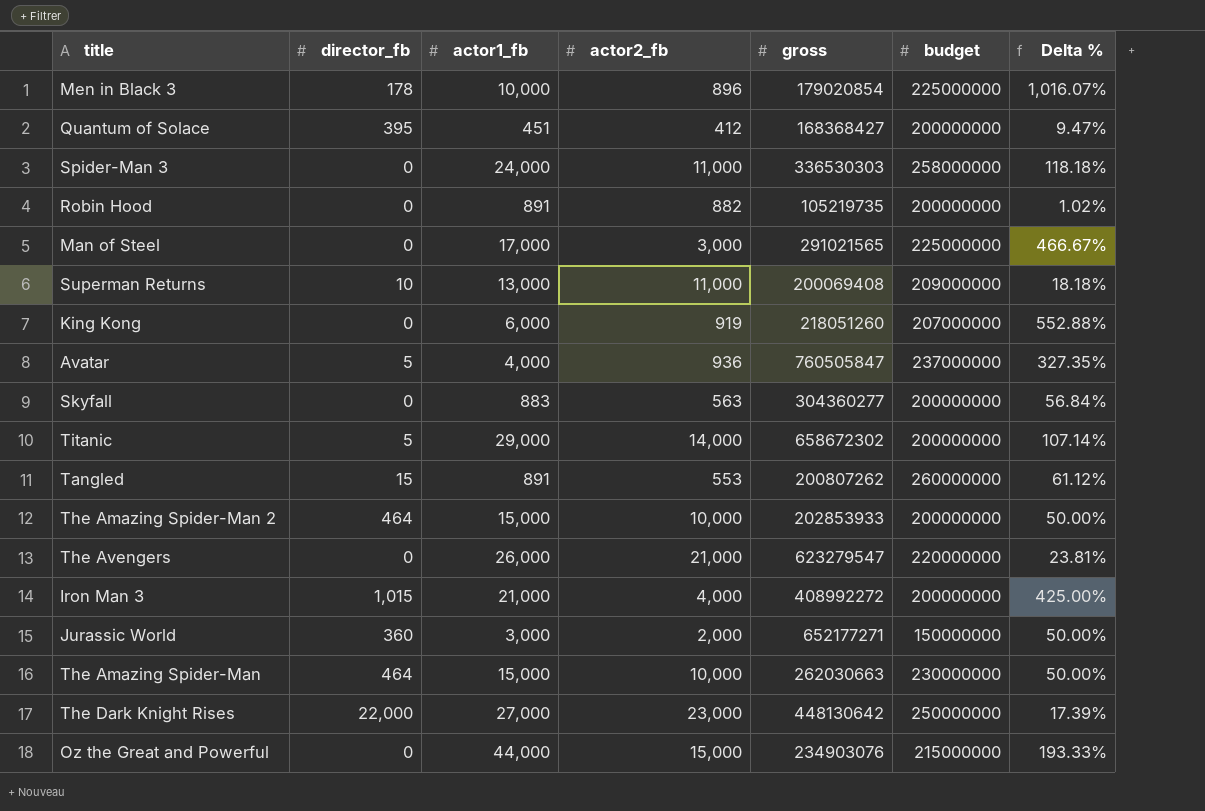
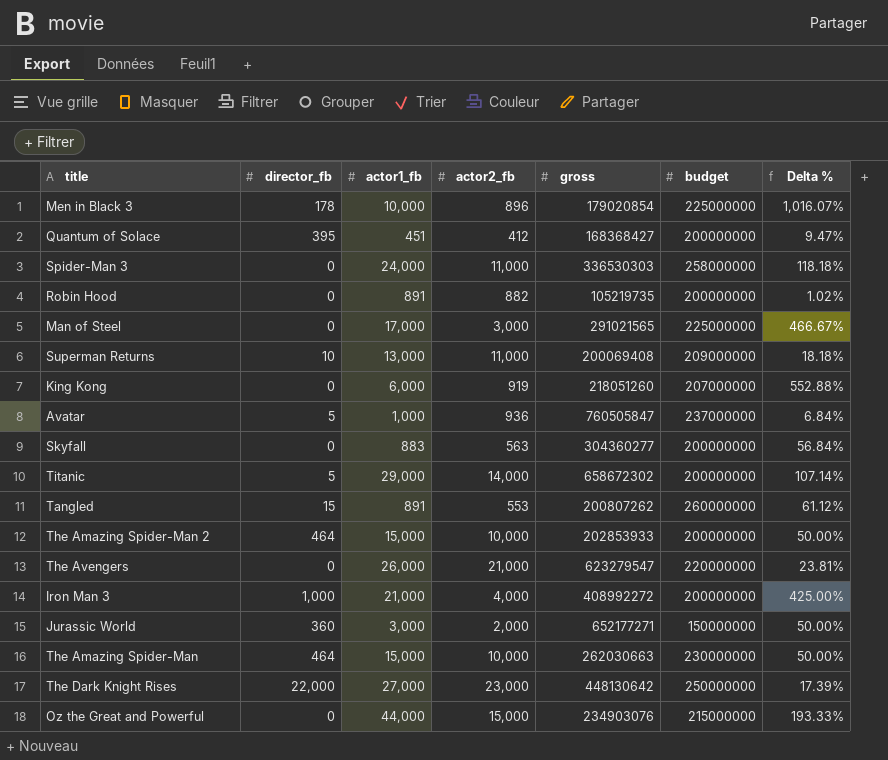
Avatar | actor1_fb: 4,000 -> 1,000
Avatar | Delta %: 327.35% -> 6.84%
Iron Man 3 | director_fb: 1,015 -> 1,000

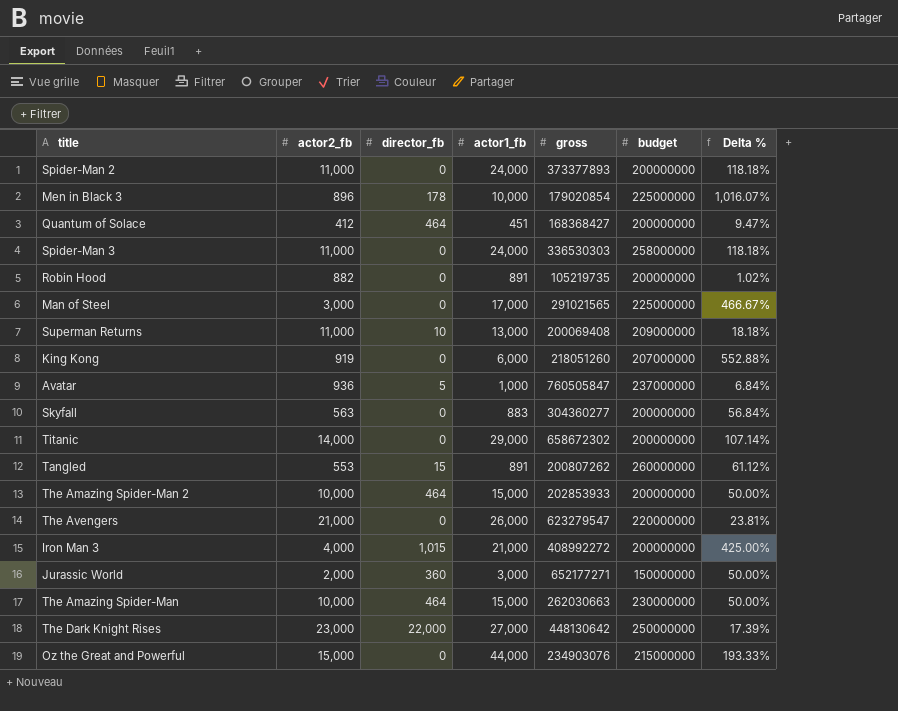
column actor2_fb | position: 4 -> 2
row Spider-Man 2: none -> 11,000 | 0 | 24,000 | 373377893 | 200000000 | 118.18%
Quantum of Solace | director_fb: 395 -> 464
Titanic | director_fb: 5 -> 0
Iron Man 3 | director_fb: 1,000 -> 1,015

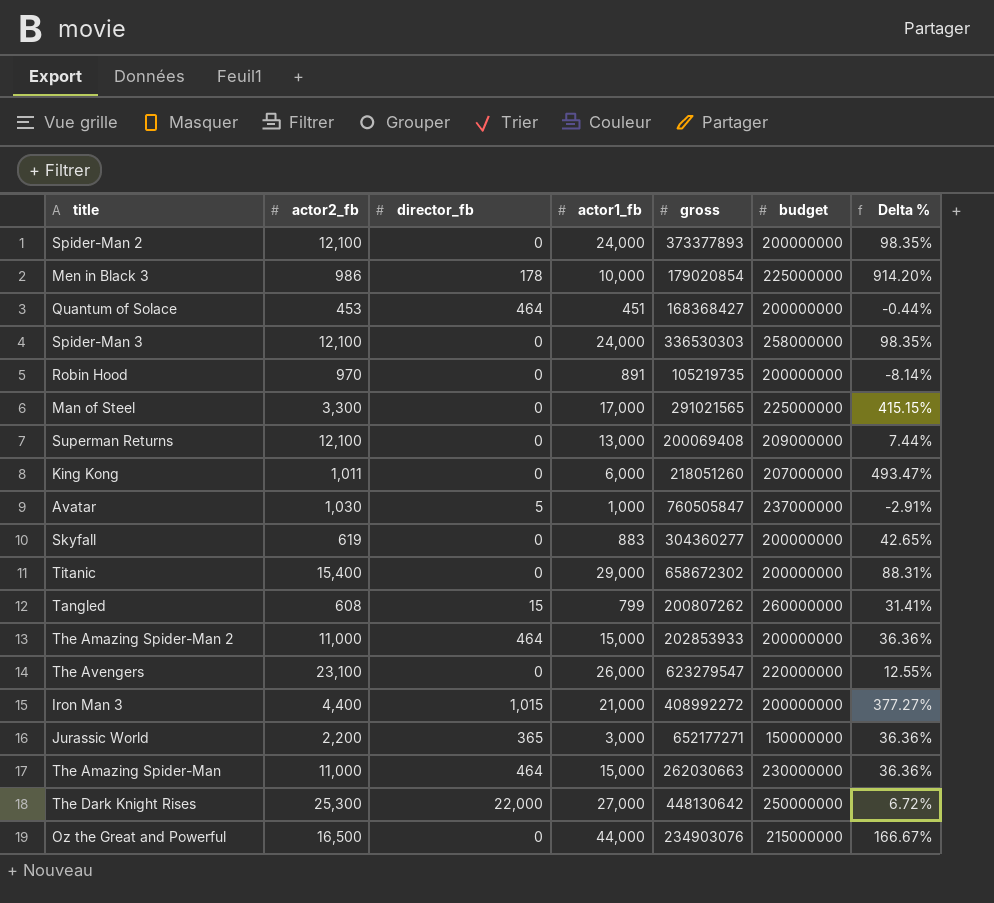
Spider-Man 2 | actor2_fb: 11,000 -> 12,100
Spider-Man 2 | Delta %: 118.18% -> 98.35%
Men in Black 3 | actor2_fb: 896 -> 986
Men in Black 3 | Delta %: 1,016.07% -> 914.20%
Quantum of Solace | actor2_fb: 412 -> 453
Quantum of Solace | Delta %: 9.47% -> -0.44%
Spider-Man 3 | actor2_fb: 11,000 -> 12,100
Spider-Man 3 | Delta %: 118.18% -> 98.35%
Robin Hood | actor2_fb: 882 -> 970
Robin Hood | Delta %: 1.02% -> -8.14%
Man of Steel | actor2_fb: 3,000 -> 3,300
Man of Steel | Delta %: 466.67% -> 415.15%
Superman Returns | actor2_fb: 11,000 -> 12,100
Superman Returns | director_fb: 10 -> 0
Superman Returns | Delta %: 18.18% -> 7.44%
King Kong | actor2_fb: 919 -> 1,011
King Kong | Delta %: 552.88% -> 493.47%
Avatar | actor2_fb: 936 -> 1,030
Avatar | Delta %: 6.84% -> -2.91%
Skyfall | actor2_fb: 563 -> 619
Skyfall | Delta %: 56.84% -> 42.65%
Titanic | actor2_fb: 14,000 -> 15,400
Titanic | Delta %: 107.14% -> 88.31%
Tangled | actor2_fb: 553 -> 608
Tangled | actor1_fb: 891 -> 799
Tangled | Delta %: 61.12% -> 31.41%
The Amazing Spider-Man 2 | actor2_fb: 10,000 -> 11,000
The Amazing Spider-Man 2 | Delta %: 50.00% -> 36.36%
The Avengers | actor2_fb: 21,000 -> 23,100
The Avengers | Delta %: 23.81% -> 12.55%
Iron Man 3 | actor2_fb: 4,000 -> 4,400
Iron Man 3 | Delta %: 425.00% -> 377.27%
Jurassic World | actor2_fb: 2,000 -> 2,200
Jurassic World | director_fb: 360 -> 365
Jurassic World | Delta %: 50.00% -> 36.36%
The Amazing Spider-Man | actor2_fb: 10,000 -> 11,000
The Amazing Spider-Man | Delta %: 50.00% -> 36.36%
The Dark Knight Rises | actor2_fb: 23,000 -> 25,300
The Dark Knight Rises | Delta %: 17.39% -> 6.72%
Oz the Great and Powerful | actor2_fb: 15,000 -> 16,500
Oz the Great and Powerful | Delta %: 193.33% -> 166.67%

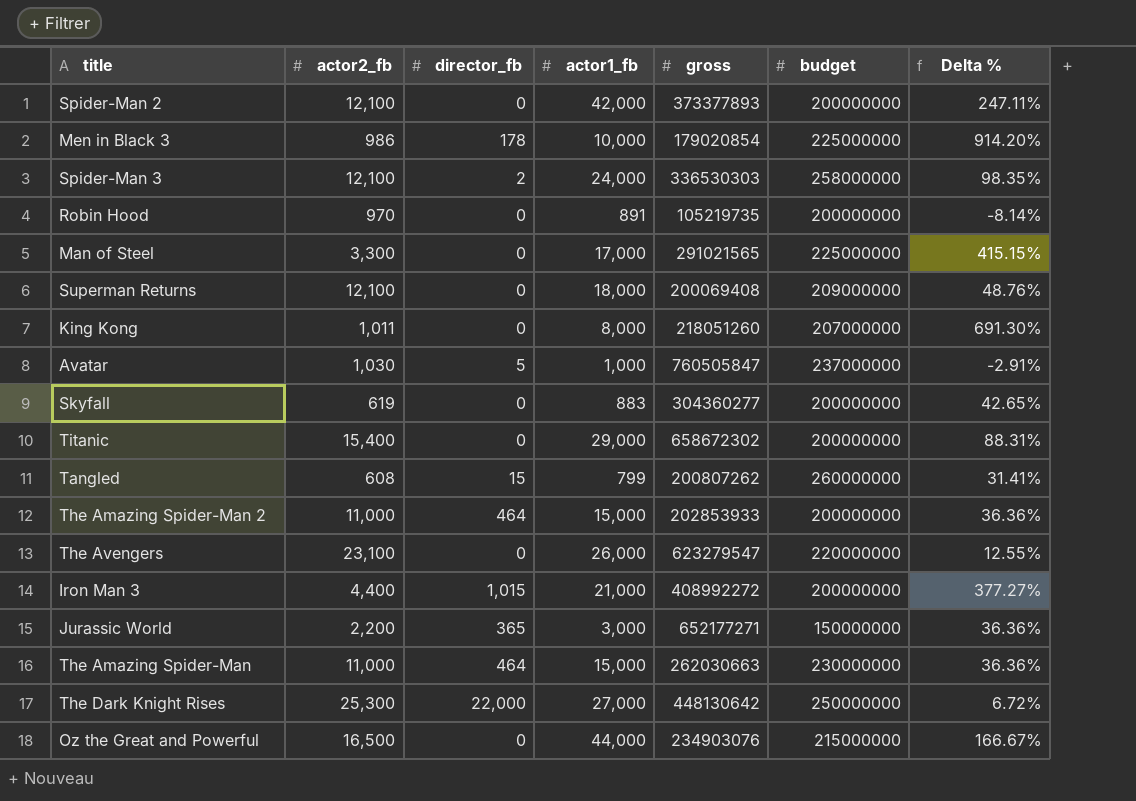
row Quantum of Solace: 453 | 464 | 451 | 168368427 | 200000000 | -0.44% -> none
Spider-Man 2 | actor1_fb: 24,000 -> 42,000
Spider-Man 2 | Delta %: 98.35% -> 247.11%
Spider-Man 3 | director_fb: 0 -> 2
Superman Returns | actor1_fb: 13,000 -> 18,000
Superman Returns | Delta %: 7.44% -> 48.76%
King Kong | actor1_fb: 6,000 -> 8,000
King Kong | Delta %: 493.47% -> 691.30%

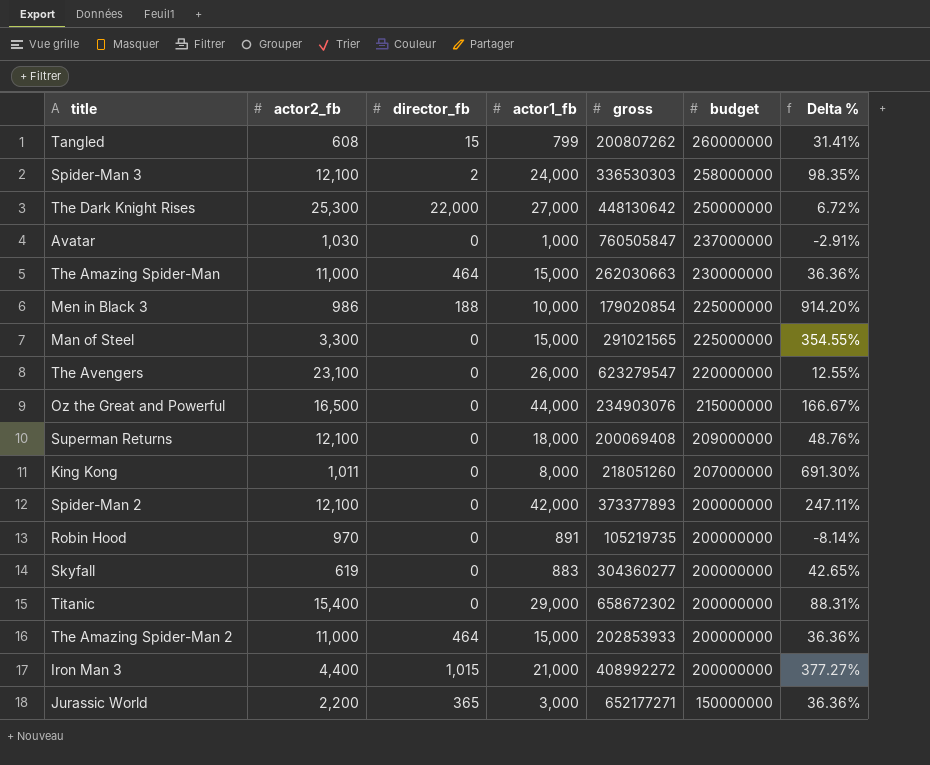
row order: none -> budget descending
Avatar | director_fb: 5 -> 0
Men in Black 3 | director_fb: 178 -> 188
Man of Steel | actor1_fb: 17,000 -> 15,000
Man of Steel | Delta %: 415.15% -> 354.55%

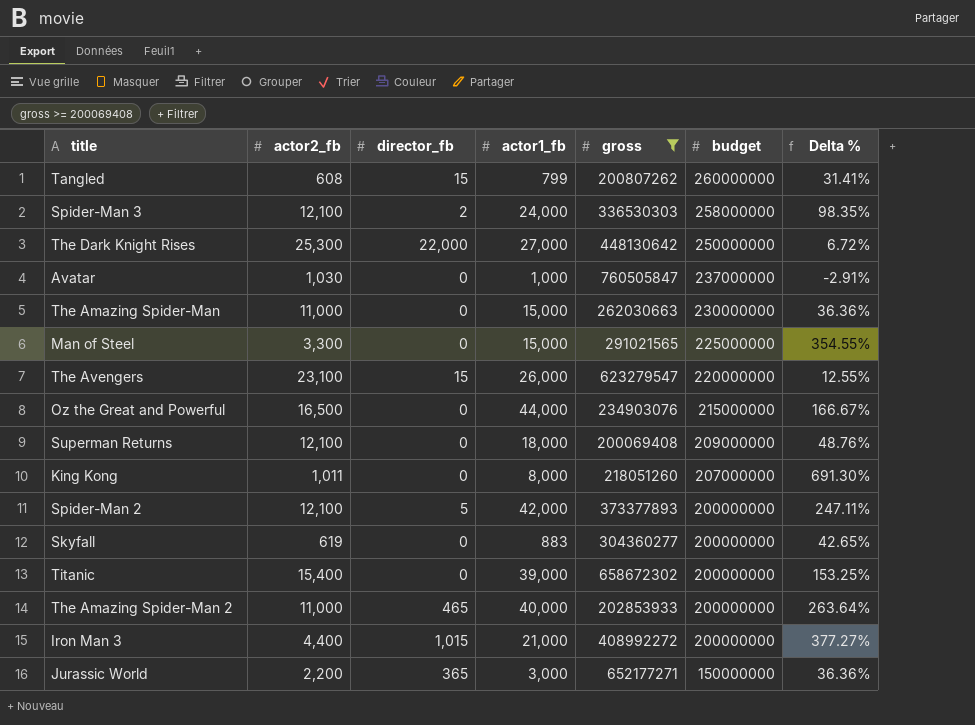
filter: none -> gross >= 200069408
The Amazing Spider-Man | director_fb: 464 -> 0
The Avengers | director_fb: 0 -> 15
Spider-Man 2 | director_fb: 0 -> 5
Titanic | actor1_fb: 29,000 -> 39,000
Titanic | Delta %: 88.31% -> 153.25%
The Amazing Spider-Man 2 | director_fb: 464 -> 465
The Amazing Spider-Man 2 | actor1_fb: 15,000 -> 40,000
The Amazing Spider-Man 2 | Delta %: 36.36% -> 263.64%

